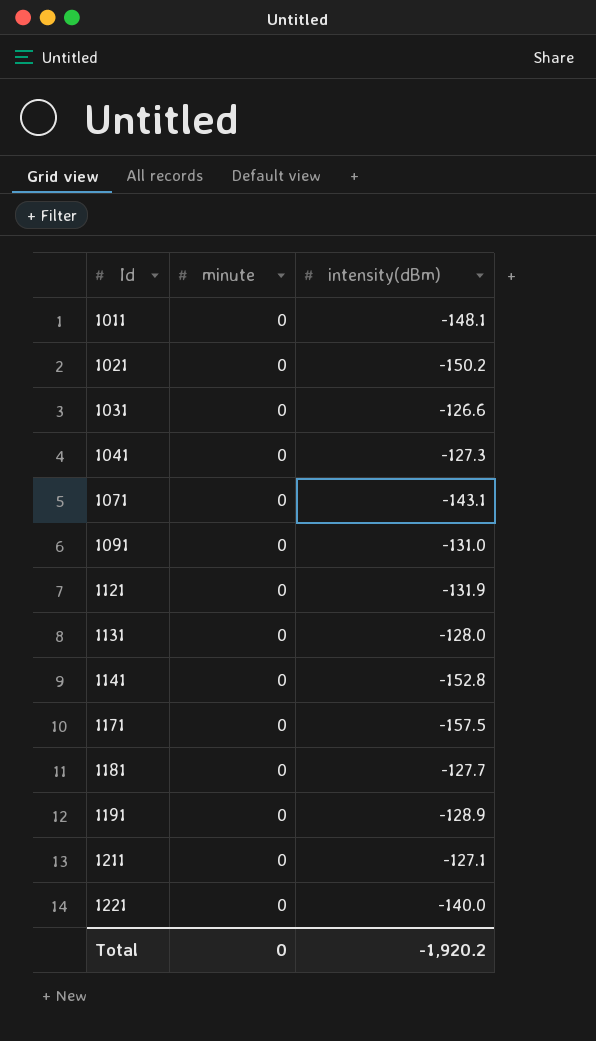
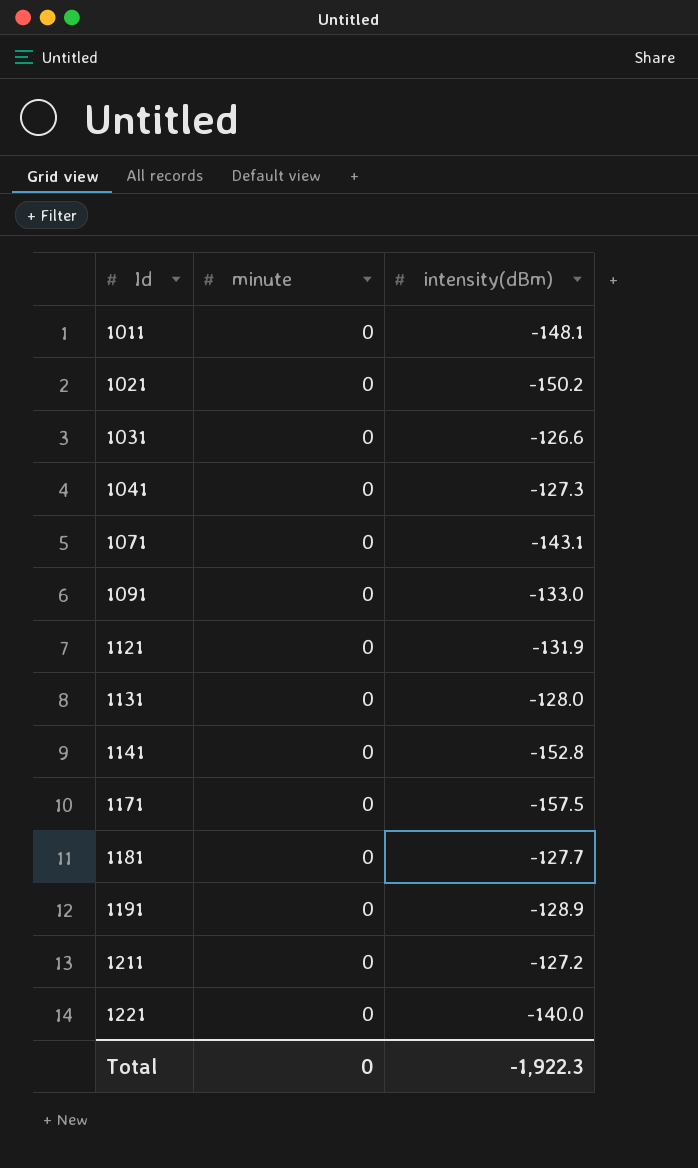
1091 | intensity(dBm): -131.0 -> -133.0
1211 | intensity(dBm): -127.1 -> -127.2
Total | intensity(dBm): -1,920.2 -> -1,922.3

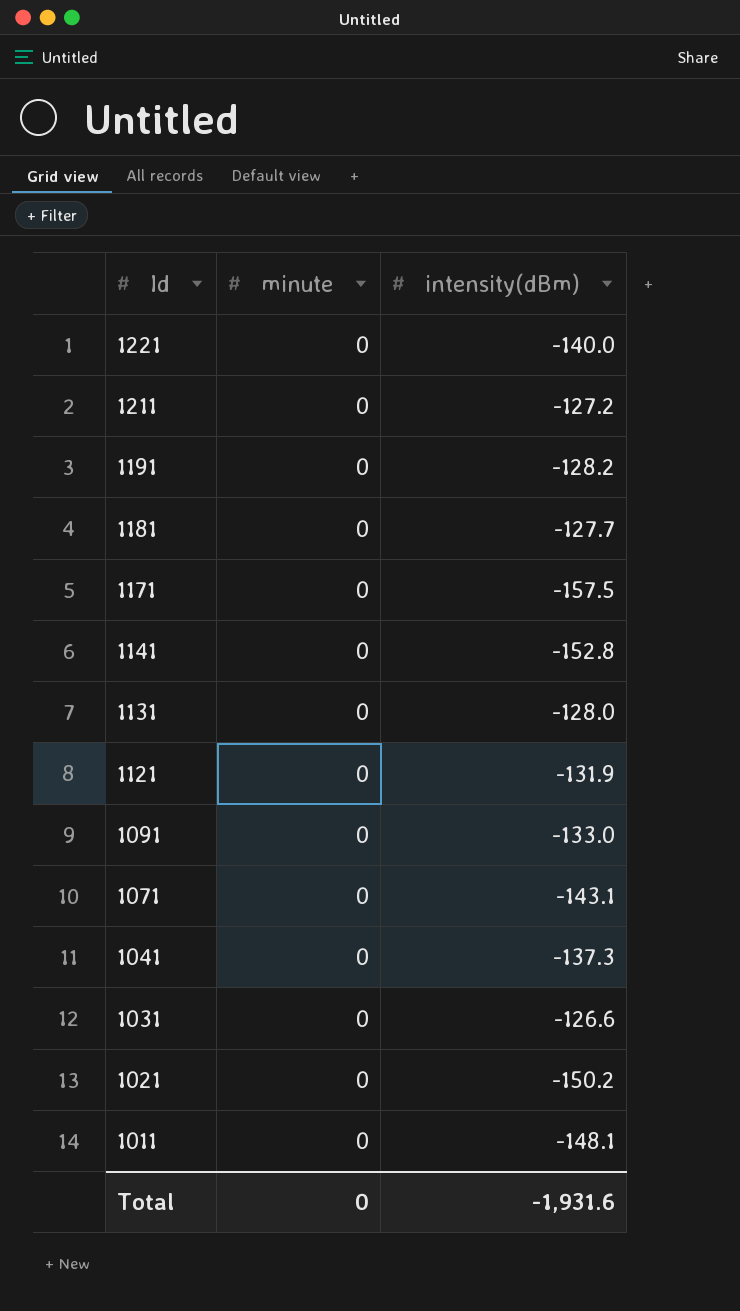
row order: Id ascending -> Id descending
1191 | intensity(dBm): -128.9 -> -128.2
1041 | intensity(dBm): -127.3 -> -137.3
Total | intensity(dBm): -1,922.3 -> -1,931.6

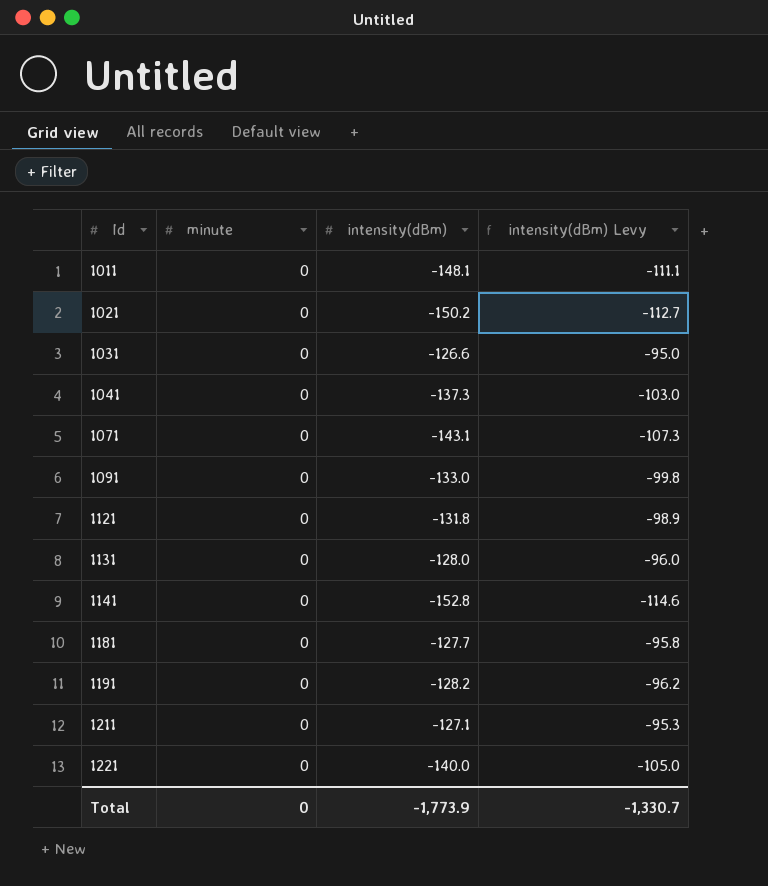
row order: Id descending -> Id ascending
column intensity(dBm) Levy | formula: none -> [intensity(dBm)] * 0.75
row 1171: 0 | -157.5 -> none
1121 | intensity(dBm): -131.9 -> -131.8
1211 | intensity(dBm): -127.2 -> -127.1
Total | intensity(dBm): -1,931.6 -> -1,773.9

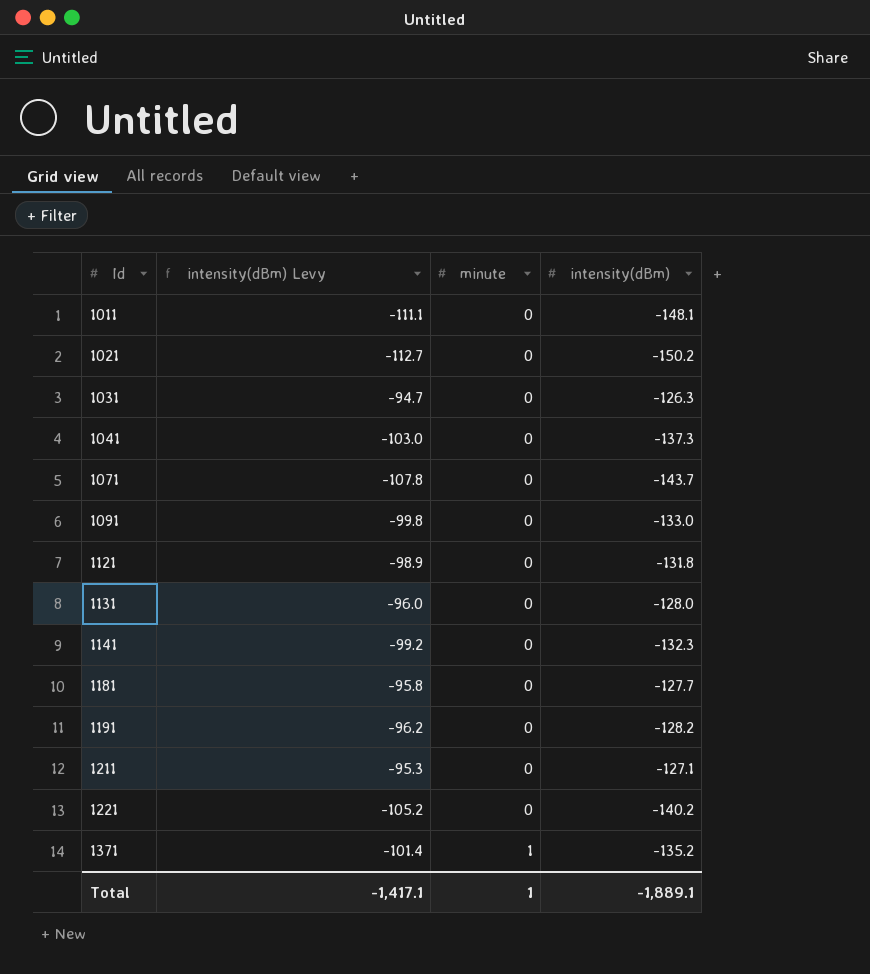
column intensity(dBm) Levy | position: 4 -> 2
1031 | intensity(dBm) Levy: -95.0 -> -94.7
1031 | intensity(dBm): -126.6 -> -126.3
1071 | intensity(dBm) Levy: -107.3 -> -107.8
1071 | intensity(dBm): -143.1 -> -143.7
1141 | intensity(dBm) Levy: -114.6 -> -99.2
1141 | intensity(dBm): -152.8 -> -132.3
1221 | intensity(dBm) Levy: -105.0 -> -105.2
1221 | intensity(dBm): -140.0 -> -140.2
row 1371: none -> -101.4 | 1 | -135.2
Total | intensity(dBm) Levy: -1,330.7 -> -1,417.1
Total | minute: 0 -> 1
Total | intensity(dBm): -1,773.9 -> -1,889.1

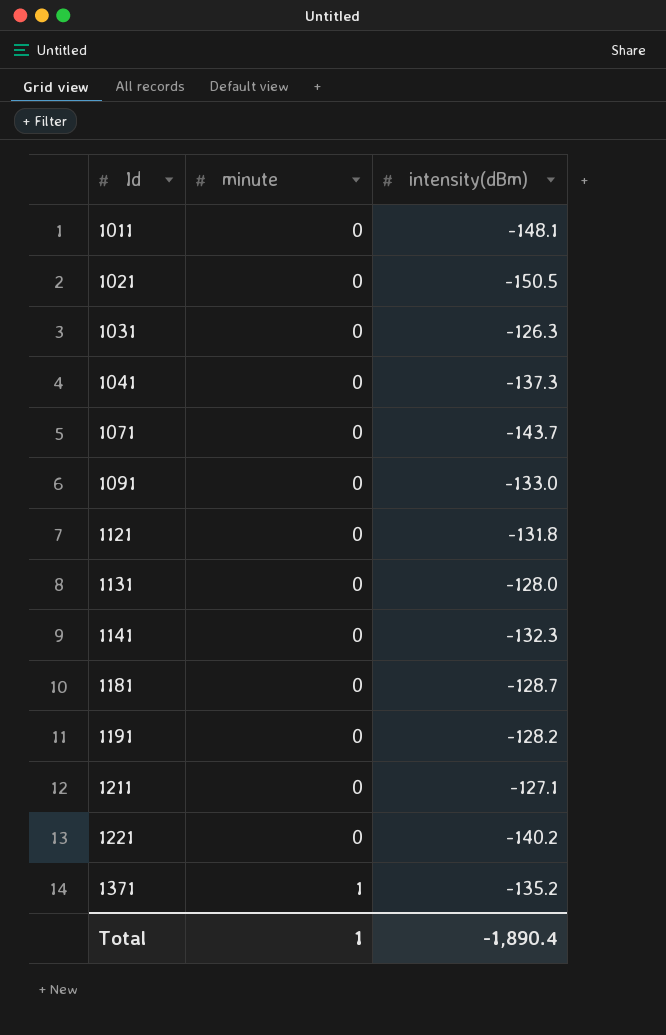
column intensity(dBm) Levy | formula: [intensity(dBm)] * 0.75 -> none
1021 | intensity(dBm): -150.2 -> -150.5
1181 | intensity(dBm): -127.7 -> -128.7
Total | intensity(dBm): -1,889.1 -> -1,890.4

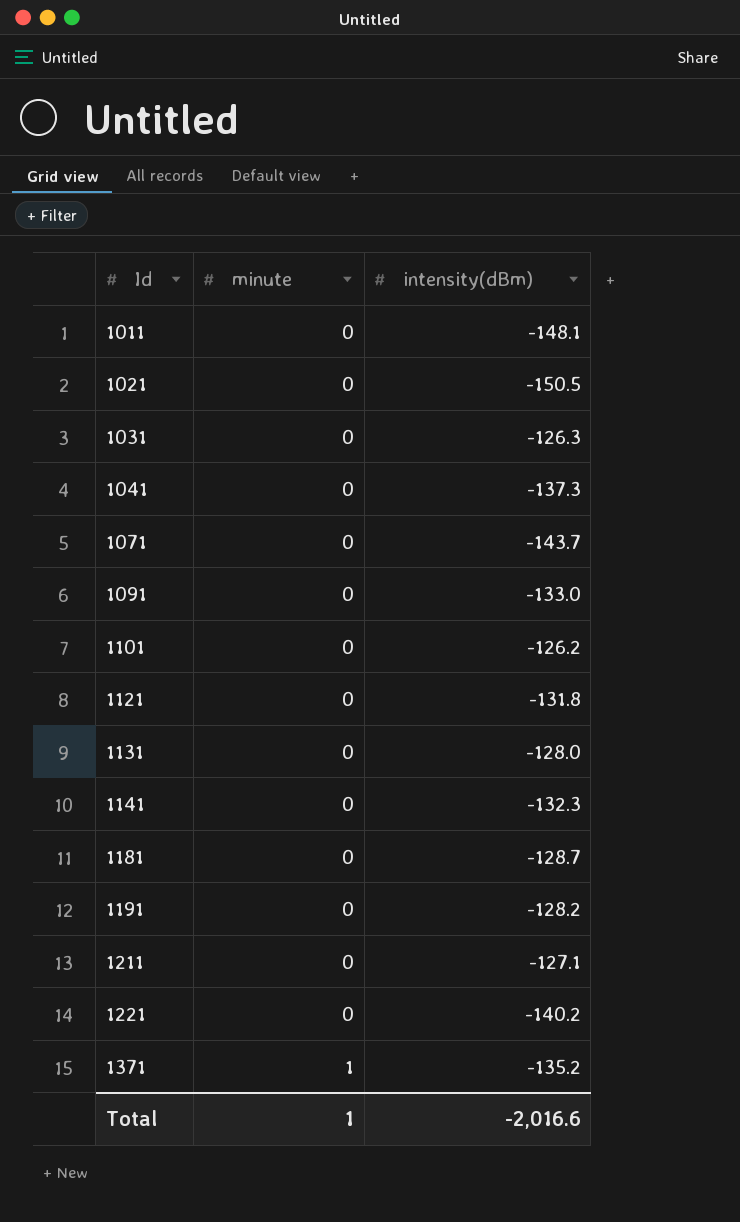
row 1101: none -> 0 | -126.2
Total | intensity(dBm): -1,890.4 -> -2,016.6

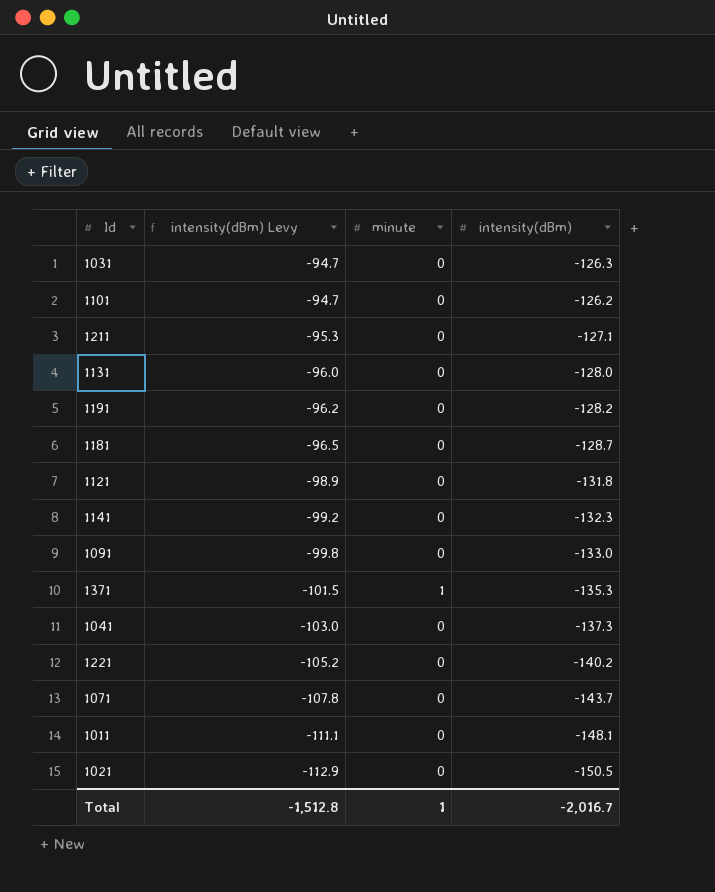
row order: Id ascending -> intensity(dBm) Levy descending
column intensity(dBm) Levy | formula: none -> [intensity(dBm)] * 0.75
1371 | intensity(dBm): -135.2 -> -135.3
Total | intensity(dBm): -2,016.6 -> -2,016.7

